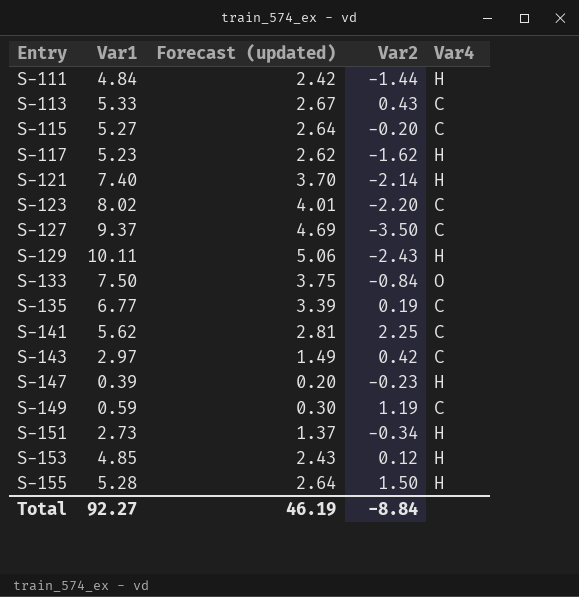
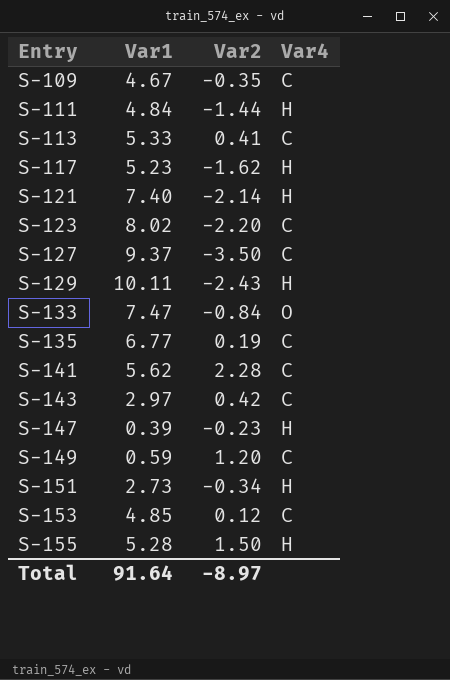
column Forecast (updated) | formula: [Var1] * 0.5 -> none
row S-115: 5.27 | 2.64 | -0.20 | C -> none
row S-109: none -> 4.67 | -0.35 | C
S-113 | Var2: 0.43 -> 0.41
S-133 | Var1: 7.50 -> 7.47
S-141 | Var2: 2.25 -> 2.28
S-149 | Var2: 1.19 -> 1.20
S-153 | Var4: H -> C
Total | Var1: 92.27 -> 91.64
Total | Var2: -8.84 -> -8.97

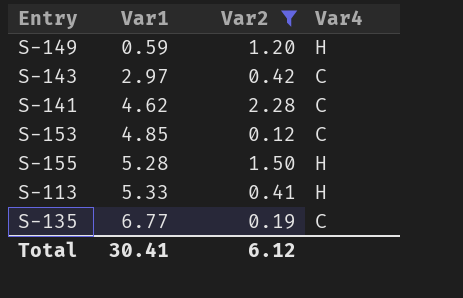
filter: none -> Var2 >= 0.12
row order: Entry ascending -> Var1 ascending
S-149 | Var4: C -> H
S-141 | Var1: 5.62 -> 4.62
S-113 | Var4: C -> H
Total | Var1: 91.64 -> 30.41
Total | Var2: -8.97 -> 6.12

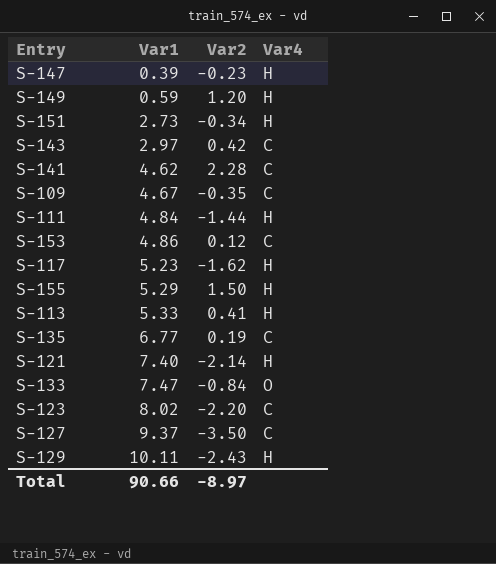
filter: Var2 >= 0.12 -> none
S-153 | Var1: 4.85 -> 4.86
S-155 | Var1: 5.28 -> 5.29
Total | Var1: 30.41 -> 90.66
Total | Var2: 6.12 -> -8.97

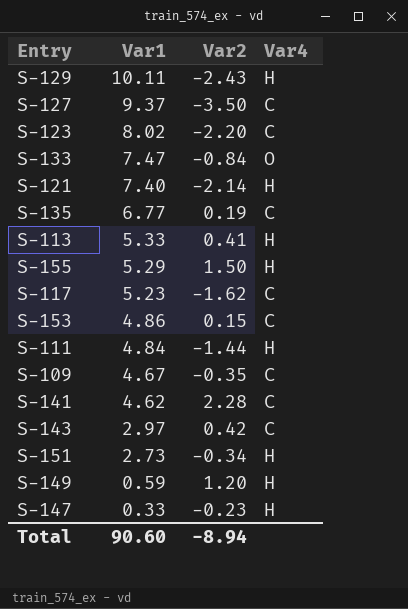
row order: Var1 ascending -> Var1 descending
S-117 | Var4: H -> C
S-153 | Var2: 0.12 -> 0.15
S-147 | Var1: 0.39 -> 0.33
Total | Var1: 90.66 -> 90.60
Total | Var2: -8.97 -> -8.94

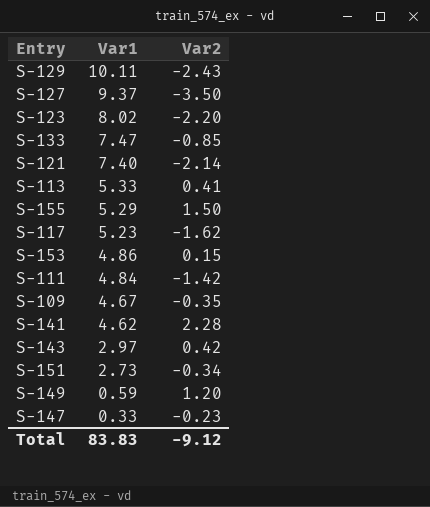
column Var4 | position: 4 -> none
row S-135: 6.77 | 0.19 | C -> none
S-133 | Var2: -0.84 -> -0.85
S-111 | Var2: -1.44 -> -1.42
Total | Var1: 90.60 -> 83.83
Total | Var2: -8.94 -> -9.12

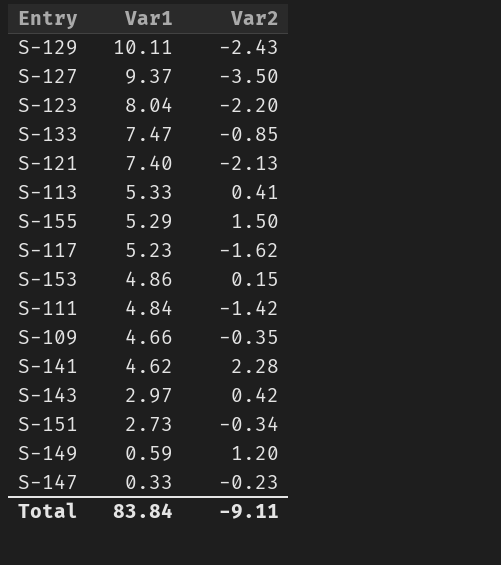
S-123 | Var1: 8.02 -> 8.04
S-121 | Var2: -2.14 -> -2.13
S-109 | Var1: 4.67 -> 4.66
Total | Var1: 83.83 -> 83.84
Total | Var2: -9.12 -> -9.11

